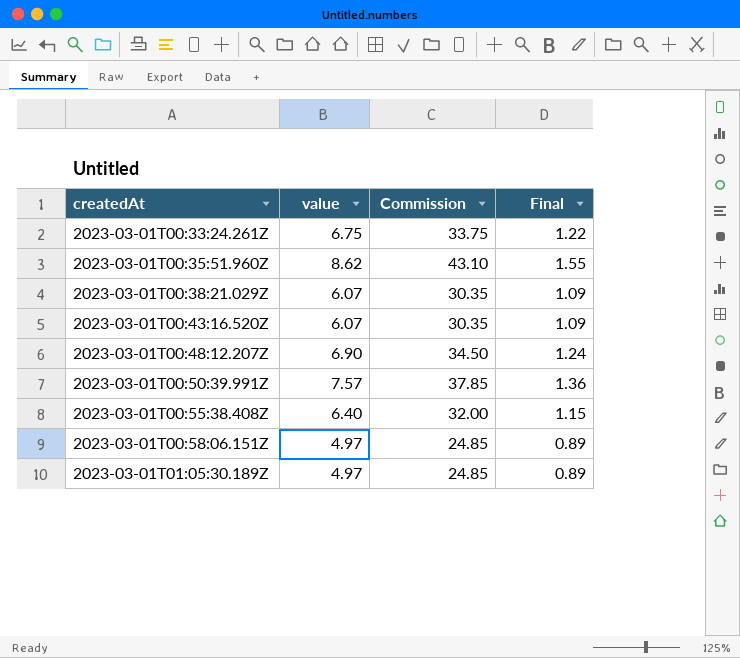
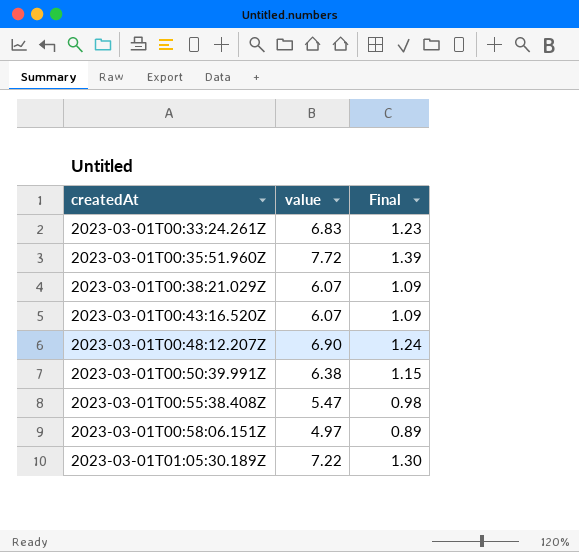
column Commission | formula: [value] * 5 -> none
2023-03-01T00:33:24.261Z | value: 6.75 -> 6.83
2023-03-01T00:33:24.261Z | Final: 1.22 -> 1.23
2023-03-01T00:35:51.960Z | value: 8.62 -> 7.72
2023-03-01T00:35:51.960Z | Final: 1.55 -> 1.39
2023-03-01T00:50:39.991Z | value: 7.57 -> 6.38
2023-03-01T00:50:39.991Z | Final: 1.36 -> 1.15
2023-03-01T00:55:38.408Z | value: 6.40 -> 5.47
2023-03-01T00:55:38.408Z | Final: 1.15 -> 0.98
2023-03-01T01:05:30.189Z | value: 4.97 -> 7.22
2023-03-01T01:05:30.189Z | Final: 0.89 -> 1.30

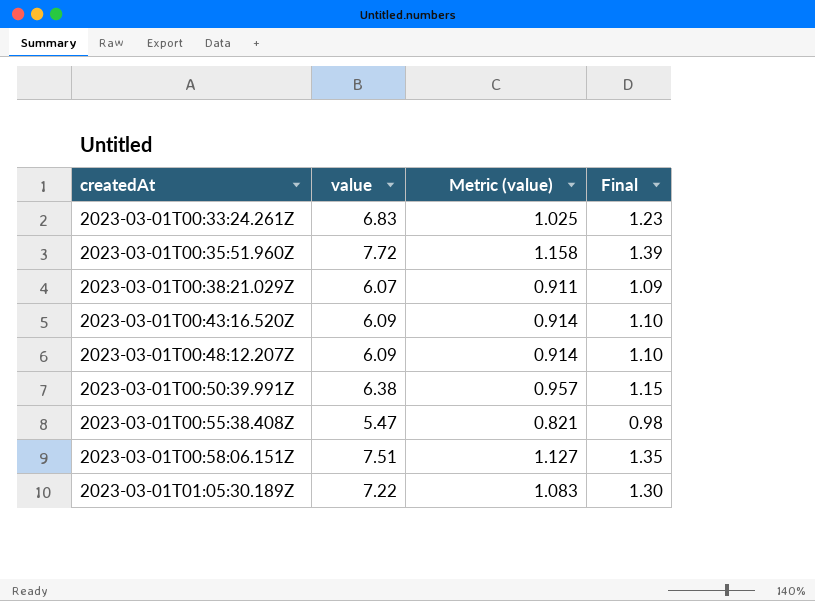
column Metric (value) | formula: none -> [value] * 0.15
2023-03-01T00:43:16.520Z | value: 6.07 -> 6.09
2023-03-01T00:43:16.520Z | Final: 1.09 -> 1.10
2023-03-01T00:48:12.207Z | value: 6.90 -> 6.09
2023-03-01T00:48:12.207Z | Final: 1.24 -> 1.10
2023-03-01T00:58:06.151Z | value: 4.97 -> 7.51
2023-03-01T00:58:06.151Z | Final: 0.89 -> 1.35

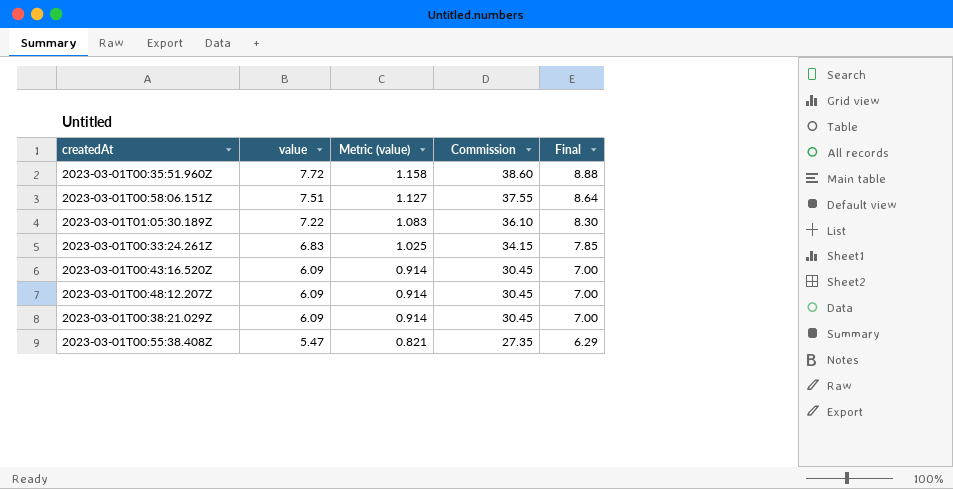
row order: createdAt ascending -> value descending
column Commission | formula: none -> [value] * 5
column Final | formula: [value] * 0.18 -> [value] * 1.15
row 2023-03-01T00:50:39.991Z: 6.38 | 0.957 | 1.15 -> none
2023-03-01T00:38:21.029Z | value: 6.07 -> 6.09
2023-03-01T00:38:21.029Z | Metric (value): 0.911 -> 0.914

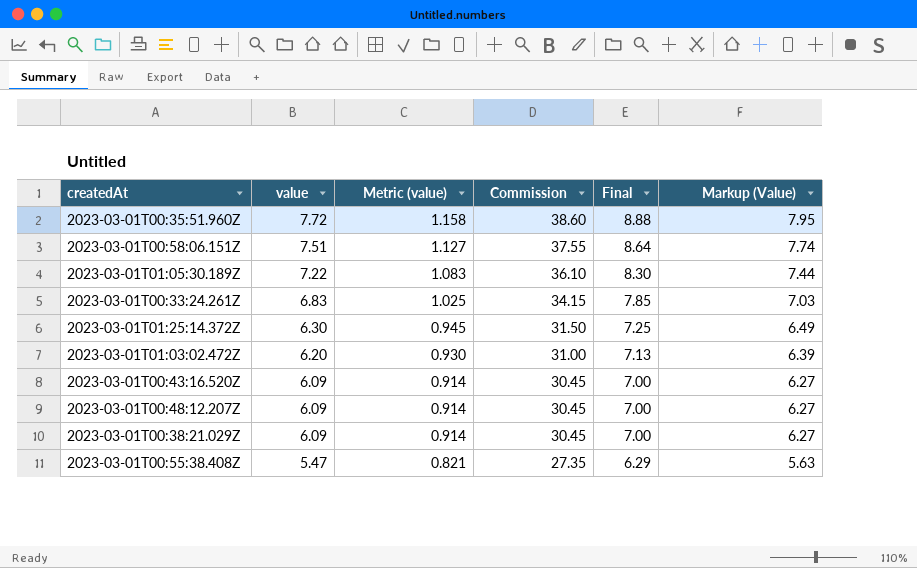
column Markup (Value) | formula: none -> [value] * 1.03
row 2023-03-01T01:25:14.372Z: none -> 6.30 | 0.945 | 31.50 | 7.25 | 6.49
row 2023-03-01T01:03:02.472Z: none -> 6.20 | 0.930 | 31.00 | 7.13 | 6.39

